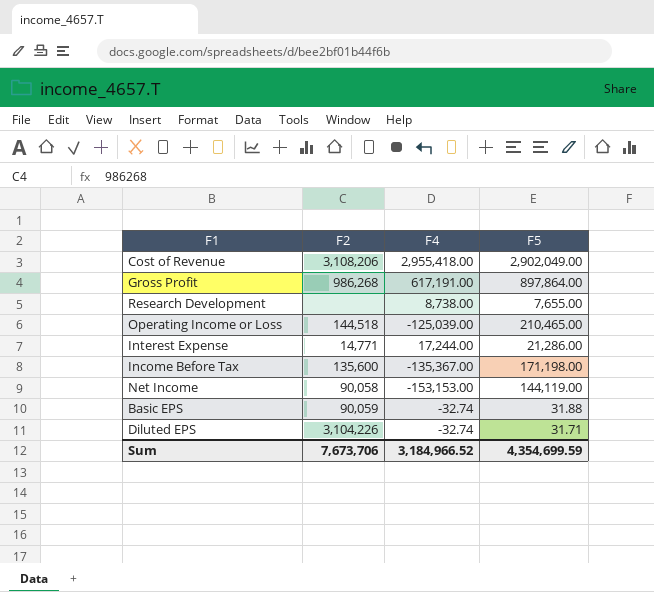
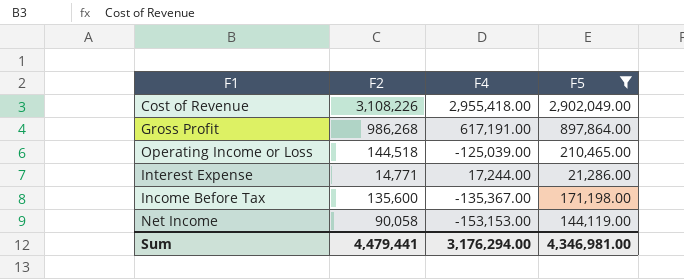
filter: none -> F5 >= 21,286.00
Cost of Revenue | F2: 3,108,206 -> 3,108,226
Sum | F2: 7,673,706 -> 4,479,441
Sum | F4: 3,184,966.52 -> 3,176,294.00
Sum | F5: 4,354,699.59 -> 4,346,981.00

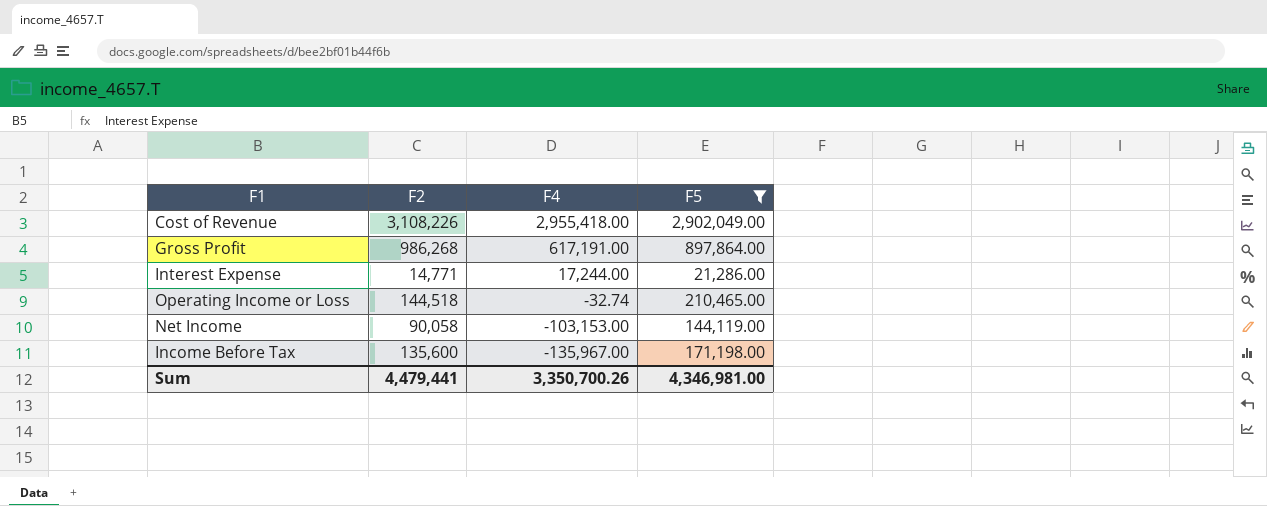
row order: none -> F4 descending
Operating Income or Loss | F4: -125,039.00 -> -32.74
Net Income | F4: -153,153.00 -> -103,153.00
Income Before Tax | F4: -135,367.00 -> -135,967.00
Sum | F4: 3,176,294.00 -> 3,350,700.26

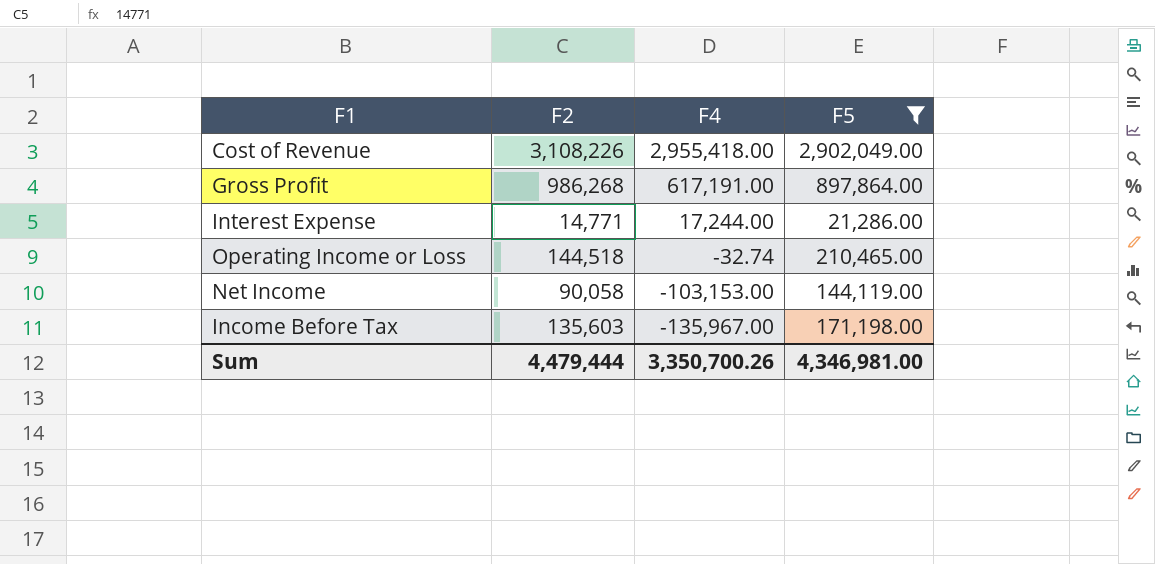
Income Before Tax | F2: 135,600 -> 135,603
Sum | F2: 4,479,441 -> 4,479,444

